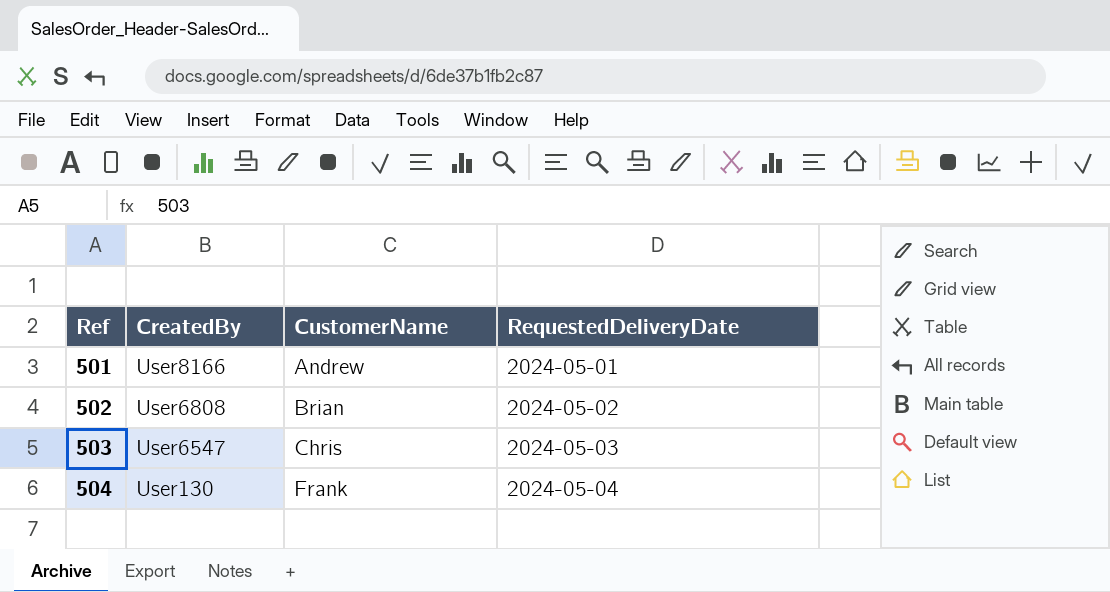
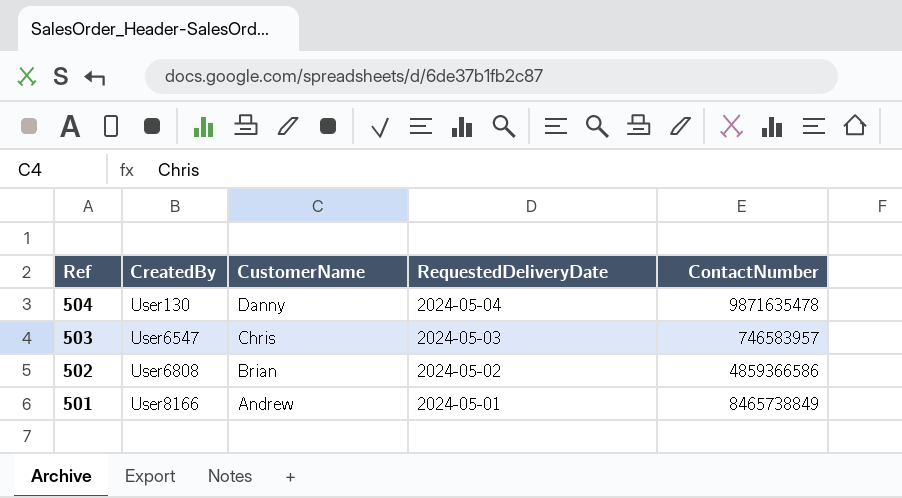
row order: Ref ascending -> Ref descending
column ContactNumber | position: none -> 5
504 | CustomerName: Frank -> Danny

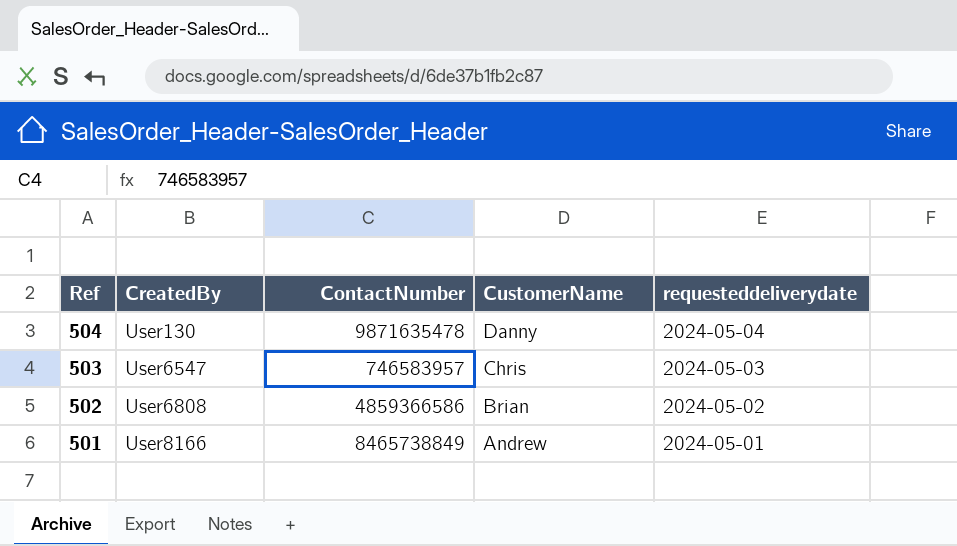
column ContactNumber | position: 5 -> 3
column name: RequestedDeliveryDate -> requesteddeliverydate

